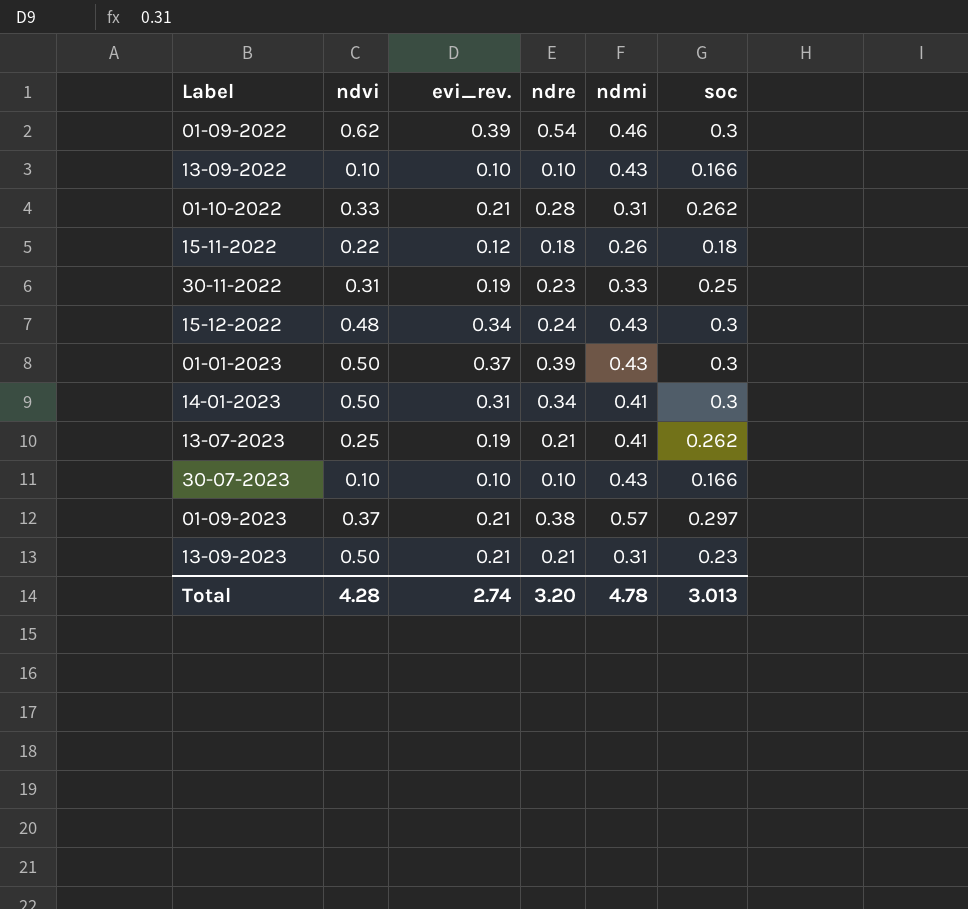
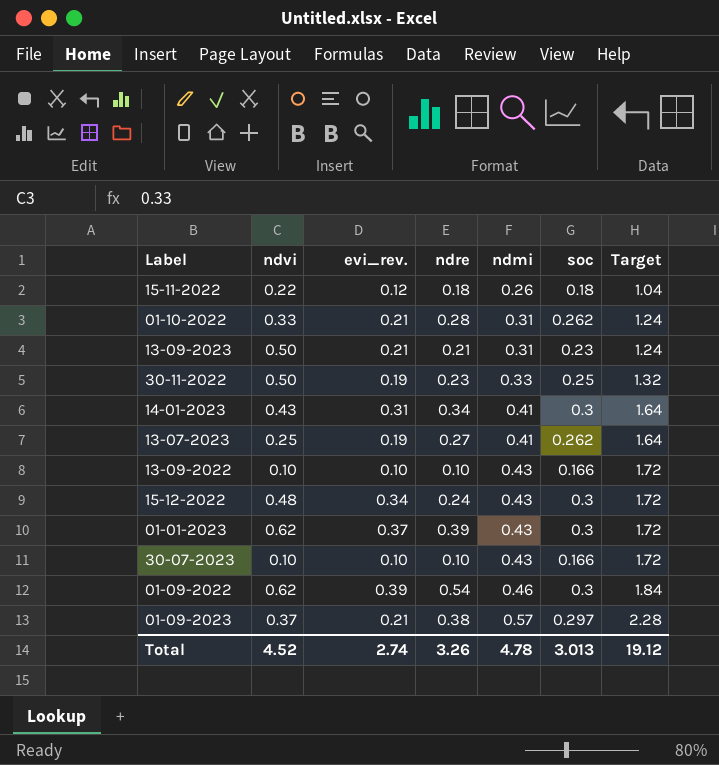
row order: Label ascending -> ndmi ascending
column Target | formula: none -> [ndmi] * 4
30-11-2022 | ndvi: 0.31 -> 0.50
14-01-2023 | ndvi: 0.50 -> 0.43
13-07-2023 | ndre: 0.21 -> 0.27
01-01-2023 | ndvi: 0.50 -> 0.62
Total | ndvi: 4.28 -> 4.52
Total | ndre: 3.20 -> 3.26

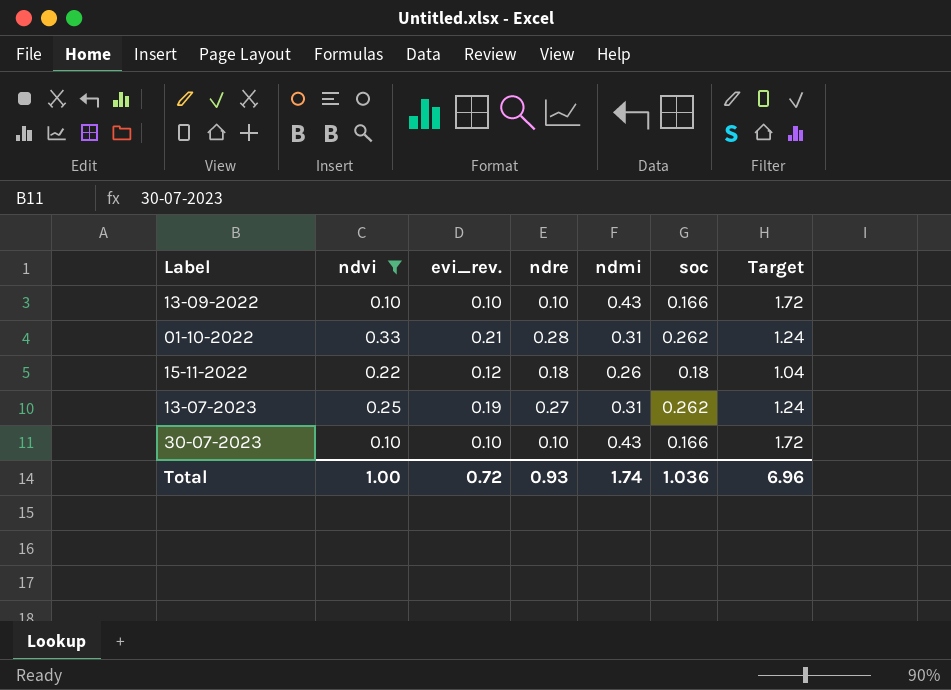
filter: none -> ndvi <= 0.33
row order: ndmi ascending -> Label ascending
13-07-2023 | ndmi: 0.41 -> 0.31
13-07-2023 | Target: 1.64 -> 1.24
Total | ndvi: 4.52 -> 1.00
Total | evi_rev.: 2.74 -> 0.72
Total | ndre: 3.26 -> 0.93
Total | ndmi: 4.78 -> 1.74
Total | soc: 3.013 -> 1.036
Total | Target: 19.12 -> 6.96

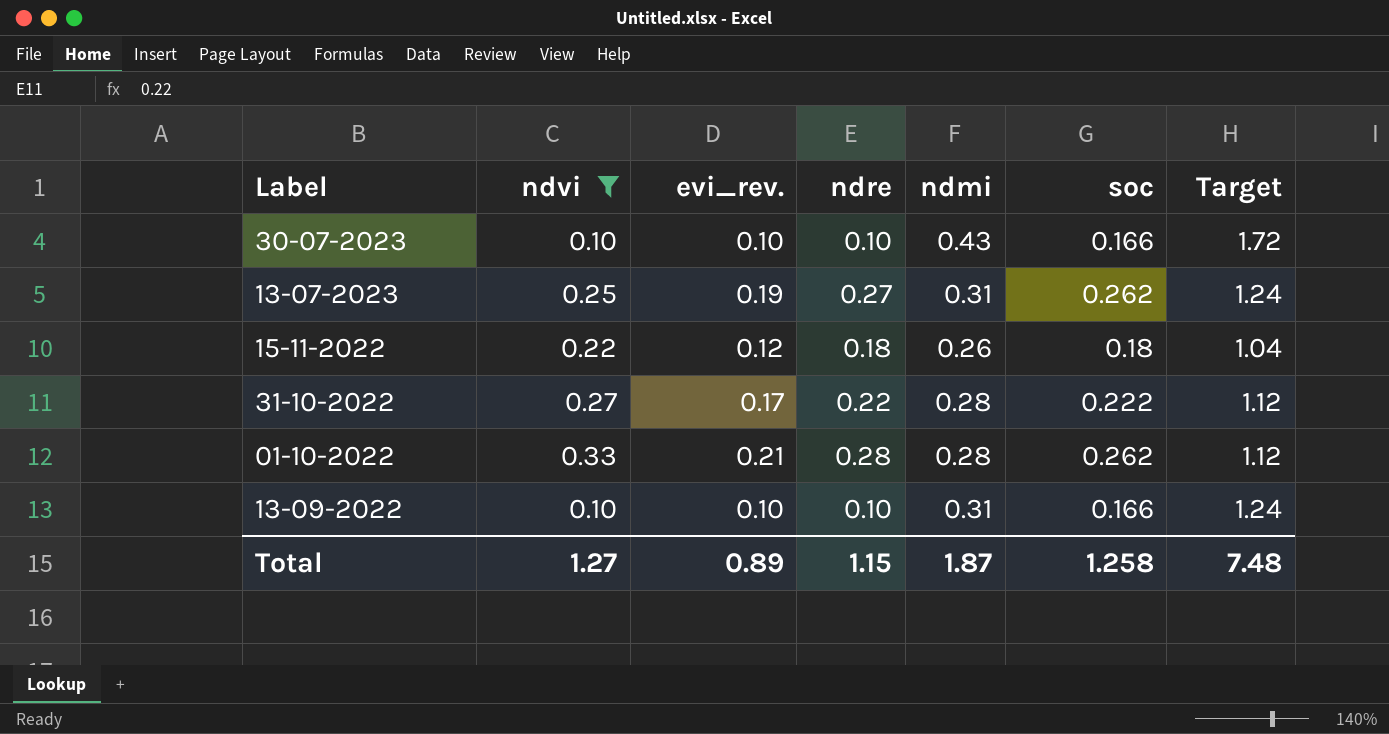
row order: Label ascending -> Label descending
row 31-10-2022: none -> 0.27 | 0.17 | 0.22 | 0.28 | 0.222 | 1.12
01-10-2022 | ndmi: 0.31 -> 0.28
01-10-2022 | Target: 1.24 -> 1.12
13-09-2022 | ndmi: 0.43 -> 0.31
13-09-2022 | Target: 1.72 -> 1.24
Total | ndvi: 1.00 -> 1.27
Total | evi_rev.: 0.72 -> 0.89
Total | ndre: 0.93 -> 1.15
Total | ndmi: 1.74 -> 1.87
Total | soc: 1.036 -> 1.258
Total | Target: 6.96 -> 7.48

